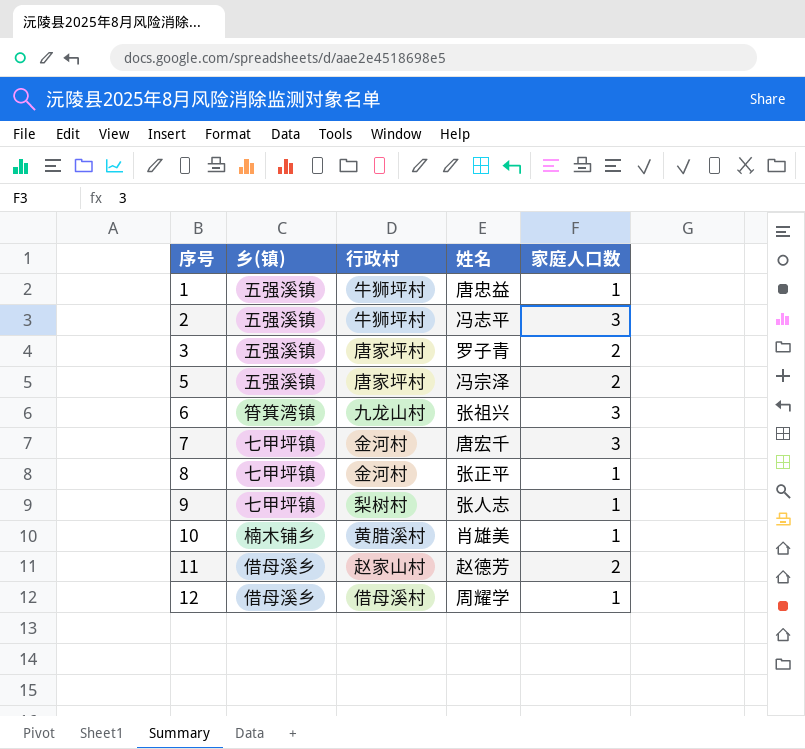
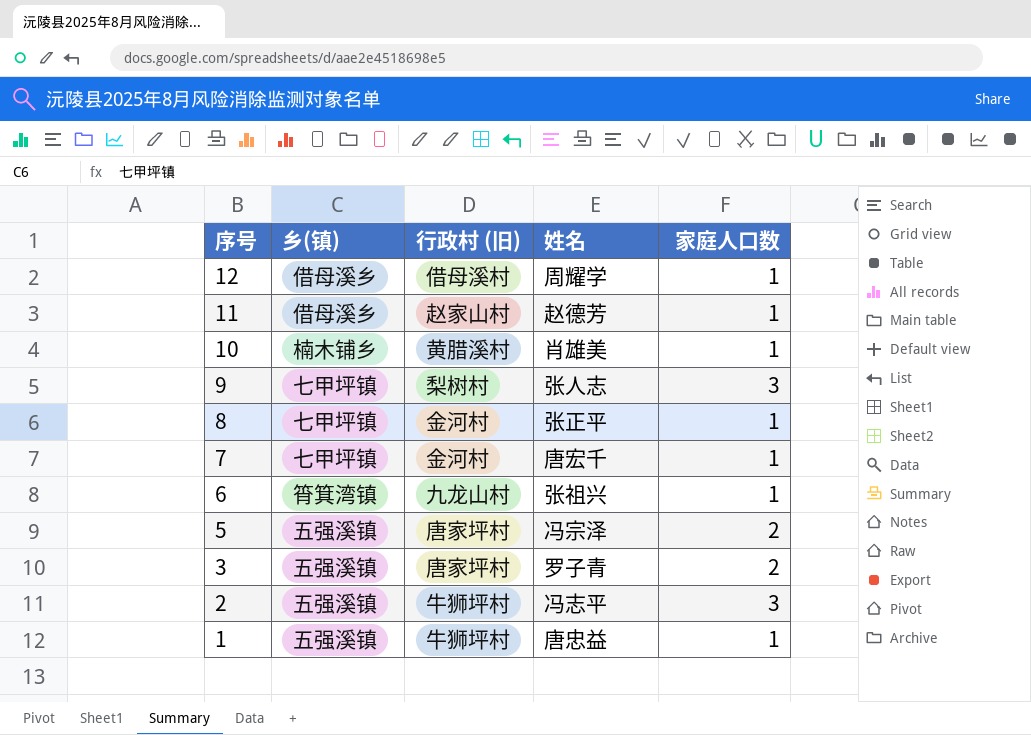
row order: 序号 ascending -> 序号 descending
column name: 行政村 -> 行政村 (旧)
11 | 家庭人口数: 2 -> 1
9 | 家庭人口数: 1 -> 3
7 | 家庭人口数: 3 -> 1
6 | 家庭人口数: 3 -> 1

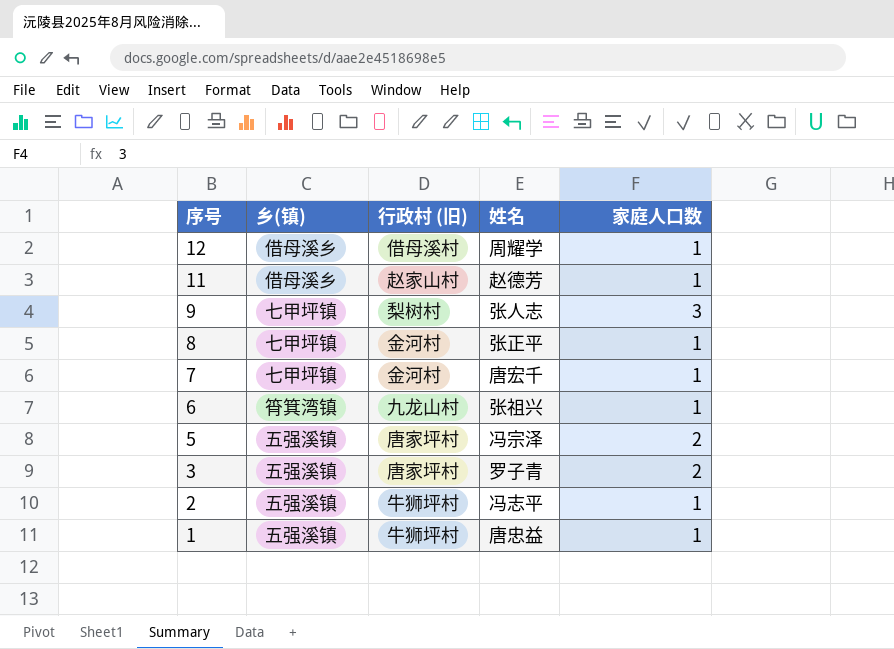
row 10: 楠木铺乡 | 黄腊溪村 | 肖雄美 | 1 -> none
2 | 家庭人口数: 3 -> 1

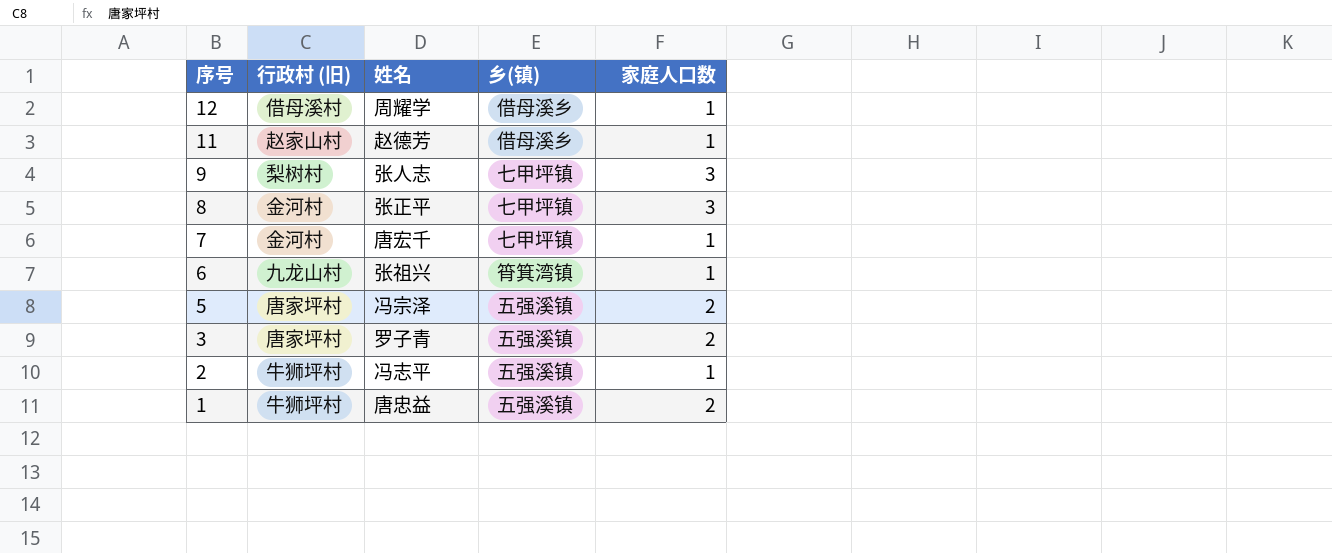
column 乡(镇) | position: 2 -> 4
8 | 家庭人口数: 1 -> 3
1 | 家庭人口数: 1 -> 2

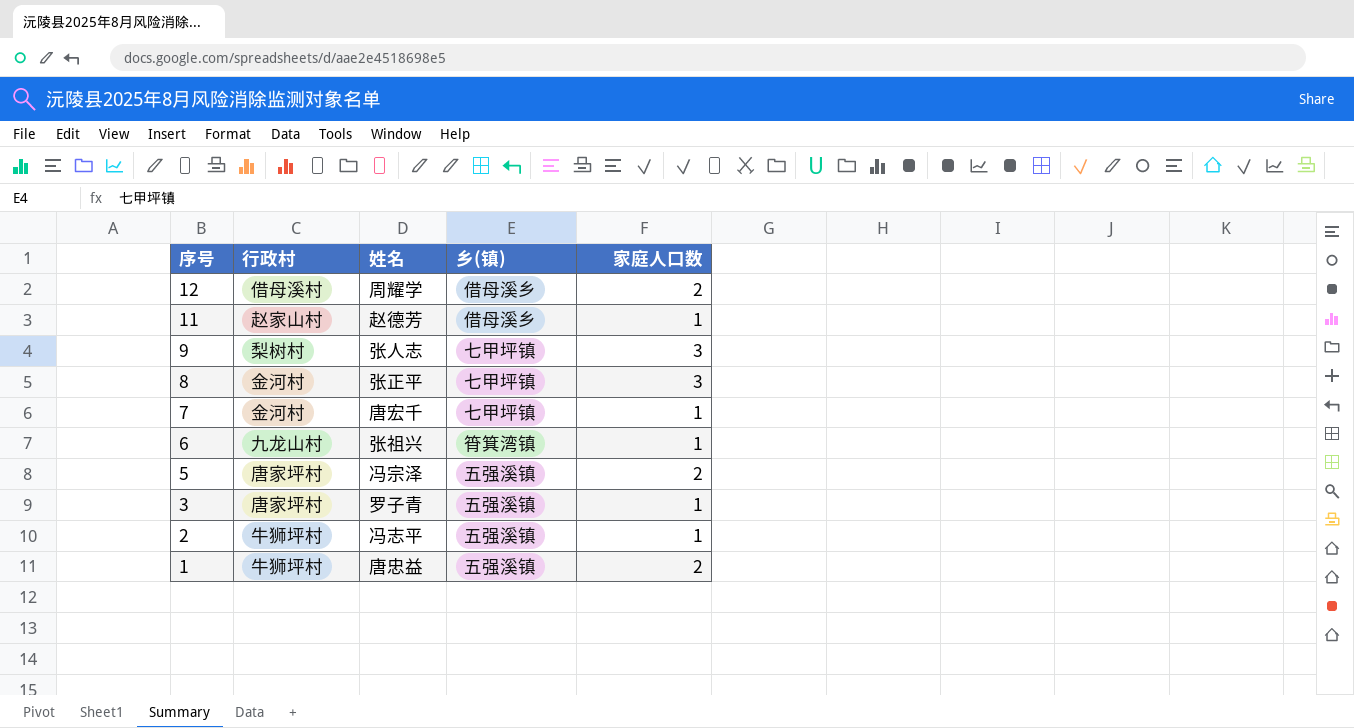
column name: 行政村 (旧) -> 行政村
12 | 家庭人口数: 1 -> 2
3 | 家庭人口数: 2 -> 1

